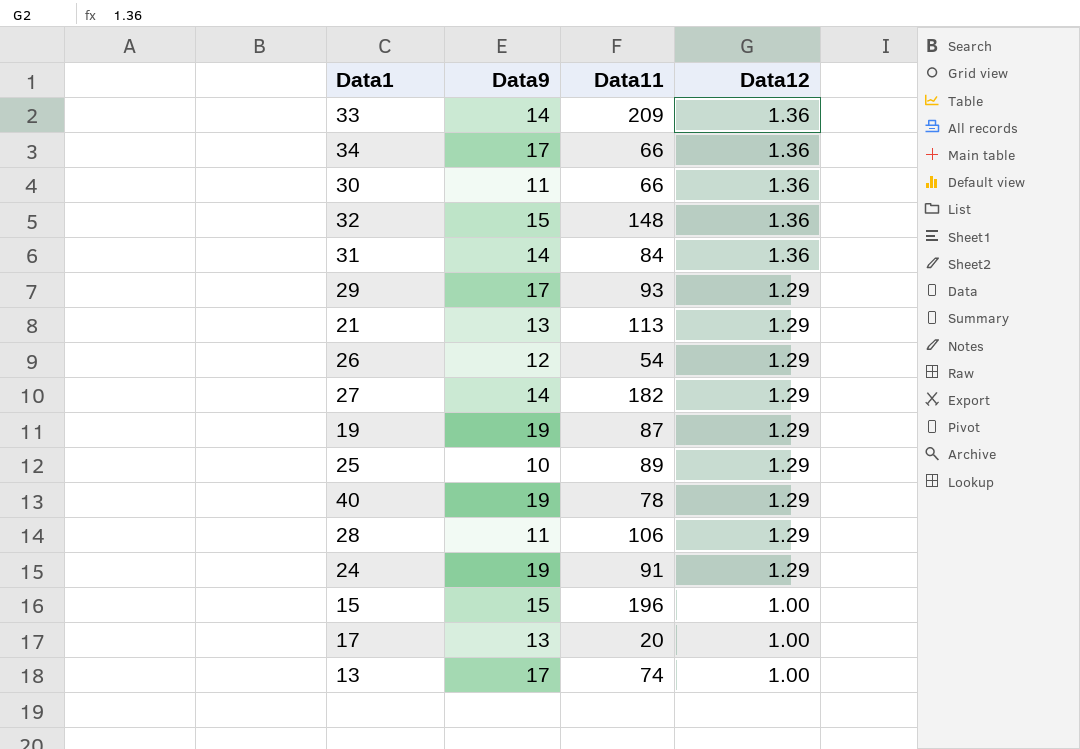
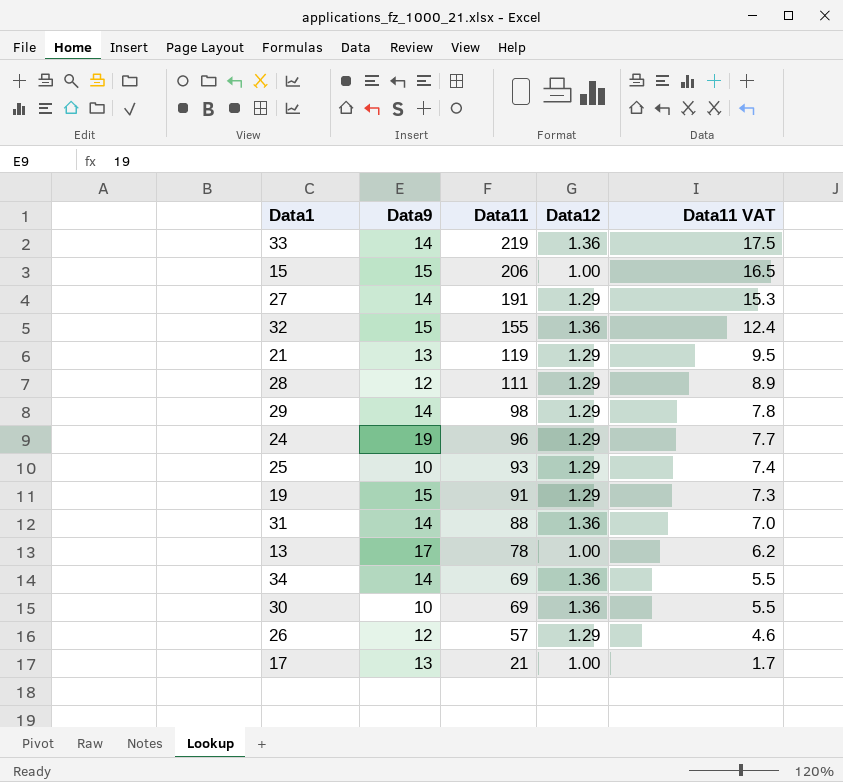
row order: Data12 descending -> Data11 descending
column Data11 VAT | formula: none -> [Data11] * 0.08
row 40: 19 | 78 | 1.29 -> none
33 | Data11: 209 -> 219
15 | Data11: 196 -> 206
27 | Data11: 182 -> 191
32 | Data11: 148 -> 155
21 | Data11: 113 -> 119
28 | Data9: 11 -> 12
28 | Data11: 106 -> 111
29 | Data9: 17 -> 14
29 | Data11: 93 -> 98
24 | Data11: 91 -> 96
25 | Data11: 89 -> 93
19 | Data9: 19 -> 15
19 | Data11: 87 -> 91
31 | Data11: 84 -> 88
13 | Data11: 74 -> 78
34 | Data9: 17 -> 14
34 | Data11: 66 -> 69
30 | Data9: 11 -> 10
30 | Data11: 66 -> 69
26 | Data11: 54 -> 57
17 | Data11: 20 -> 21

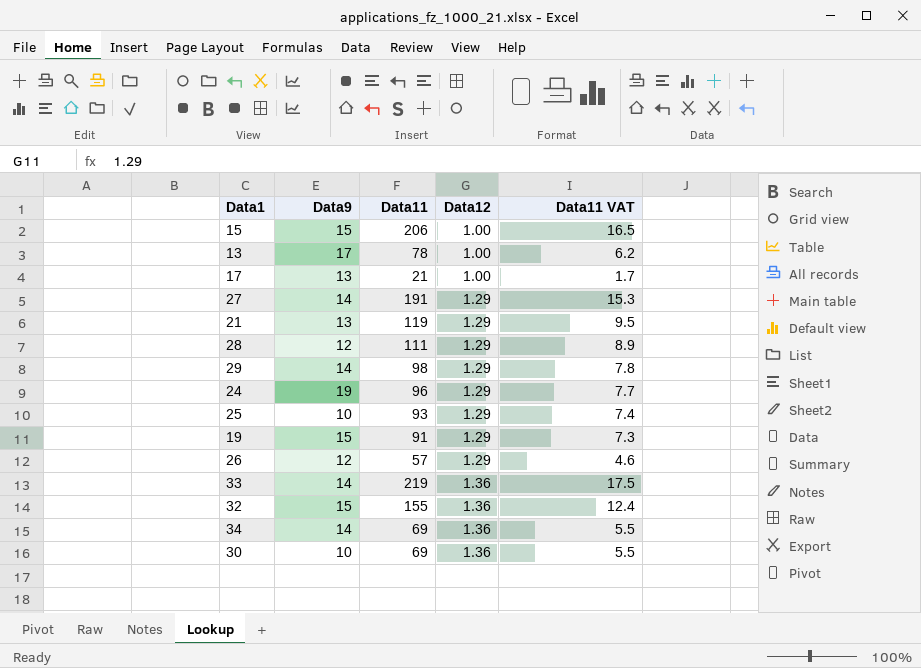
row order: Data11 descending -> Data12 ascending
row 31: 14 | 88 | 1.36 | 7.0 -> none

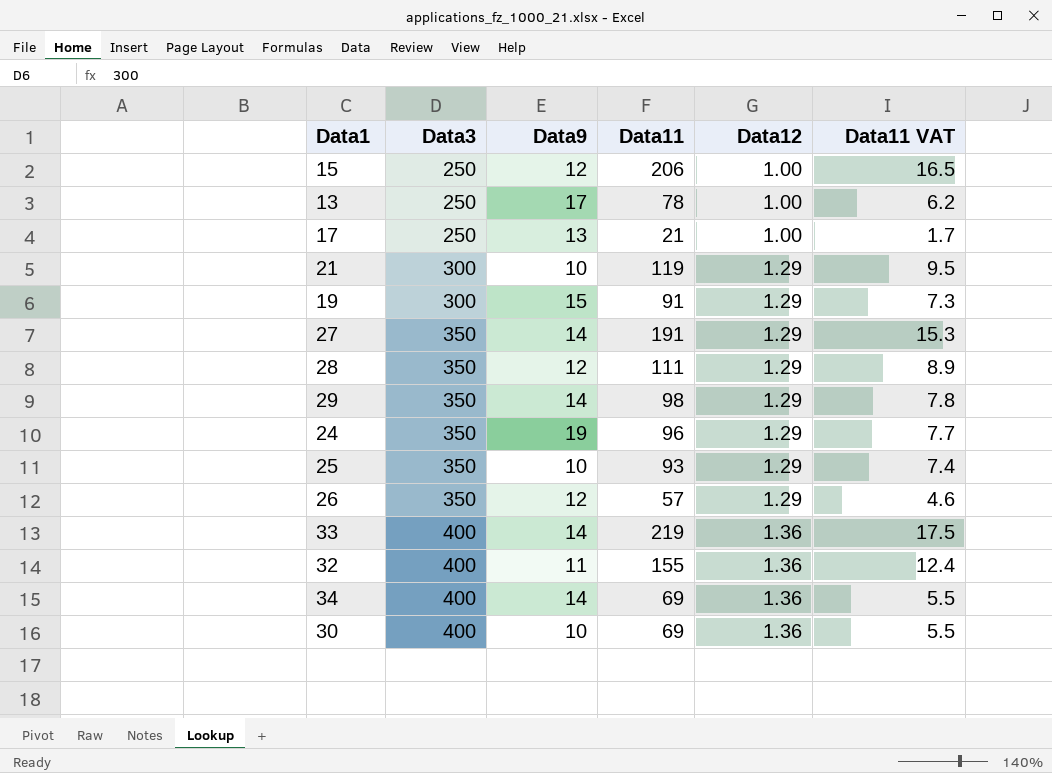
row order: Data12 ascending -> Data3 ascending
column Data3 | position: none -> 2
15 | Data9: 15 -> 12
21 | Data9: 13 -> 10
32 | Data9: 15 -> 11

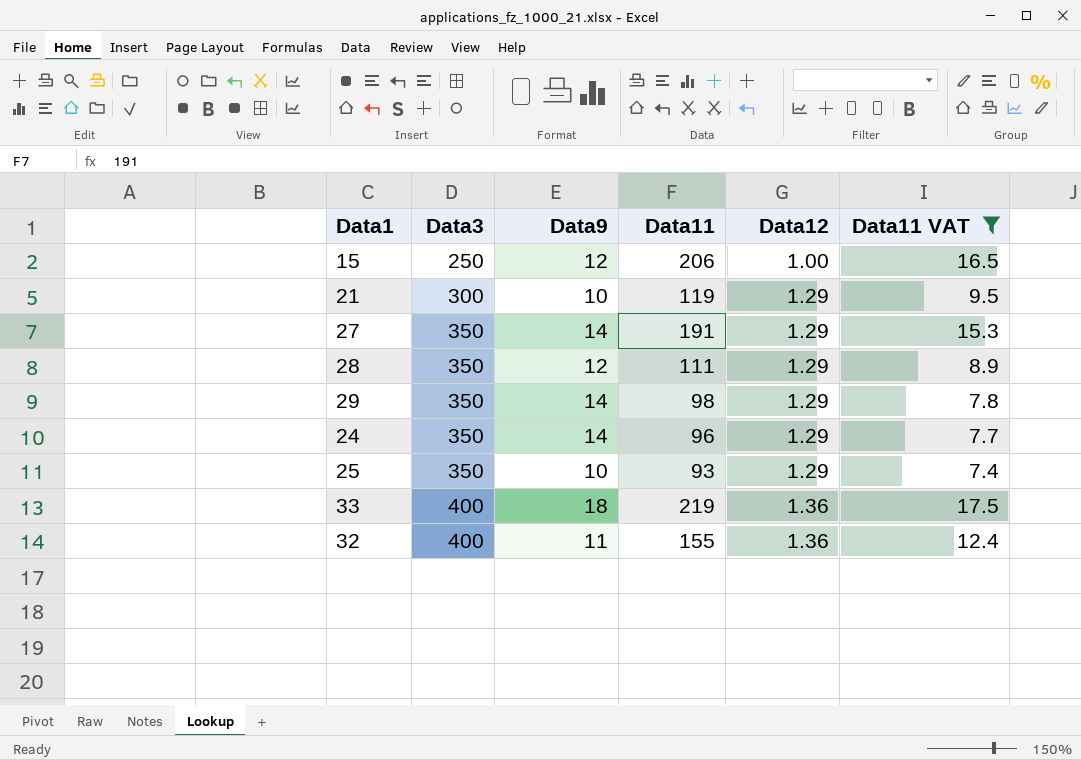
filter: none -> Data11 VAT >= 7.4
24 | Data9: 19 -> 14
33 | Data9: 14 -> 18

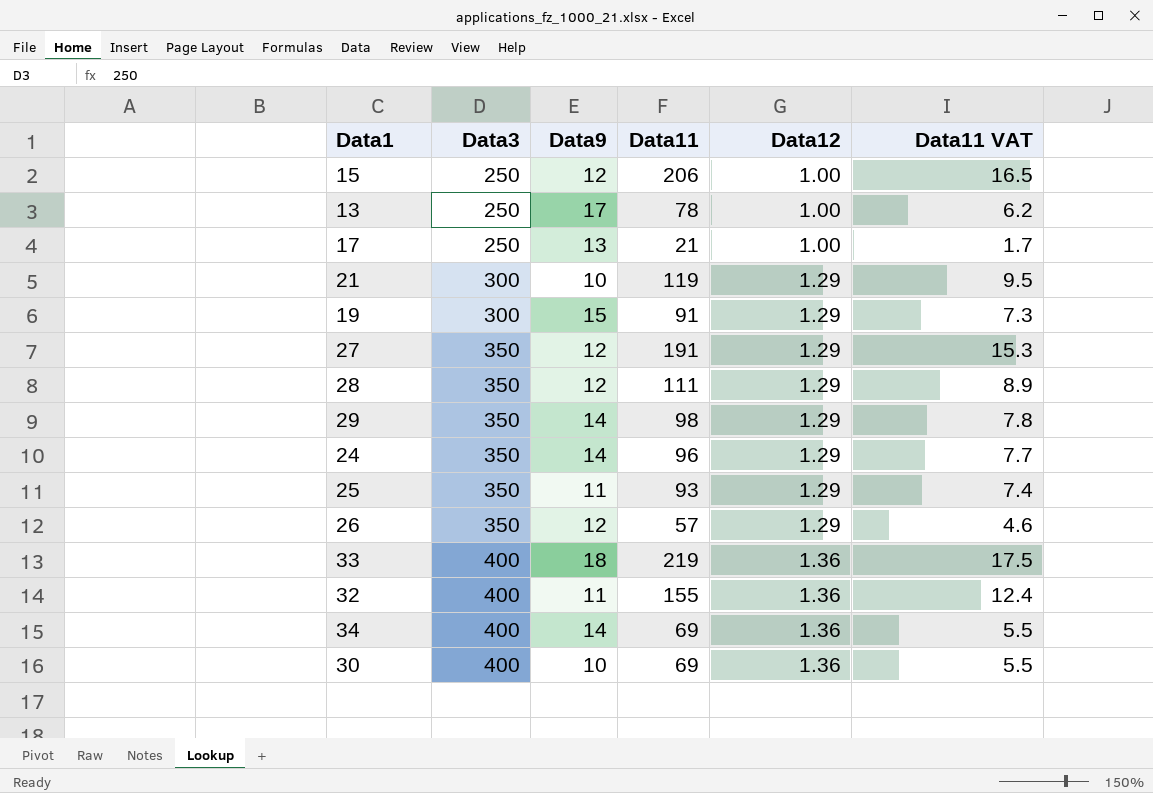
filter: Data11 VAT >= 7.4 -> none
27 | Data9: 14 -> 12
25 | Data9: 10 -> 11

